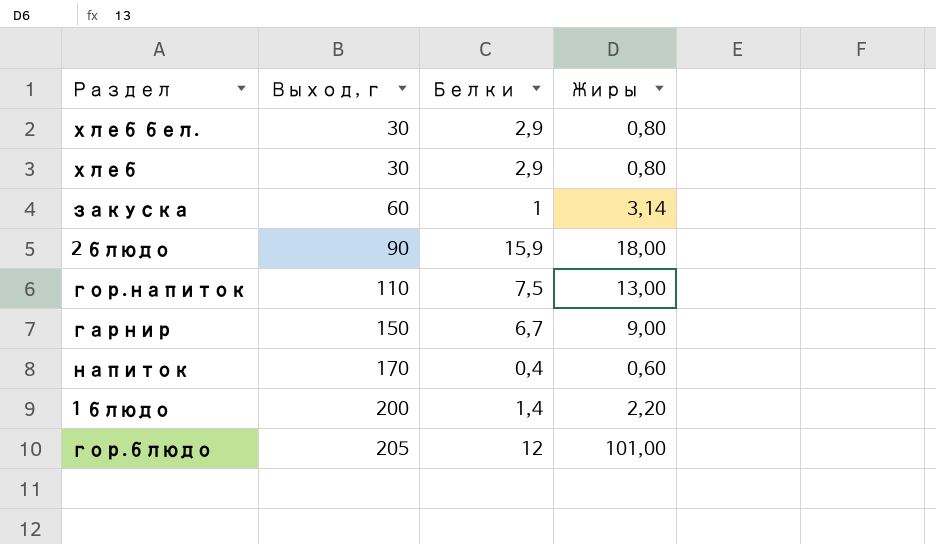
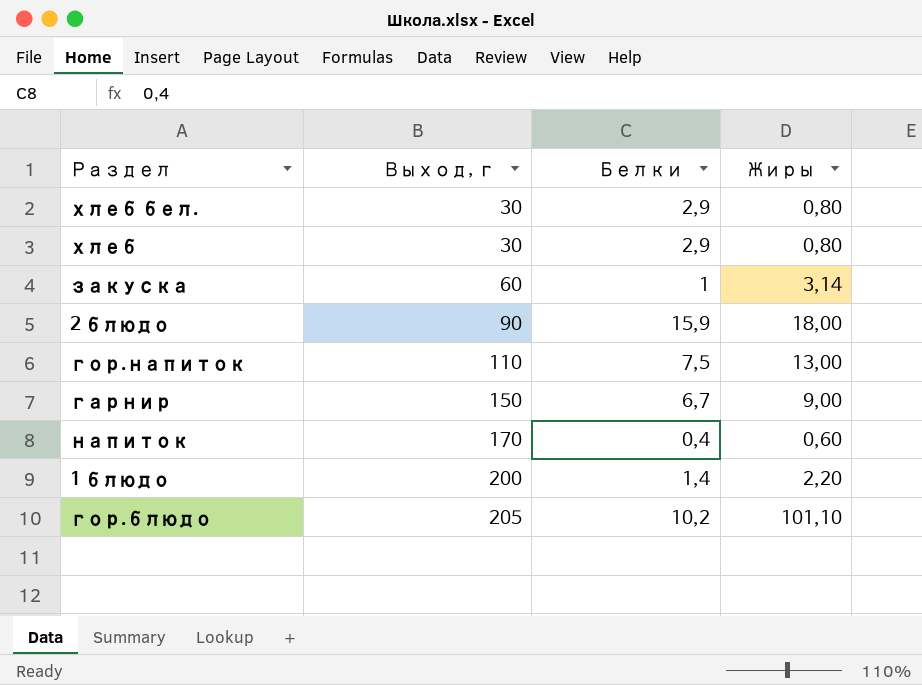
гор.блюдо | Белки: 12 -> 10,2
гор.блюдо | Жиры: 101,00 -> 101,10

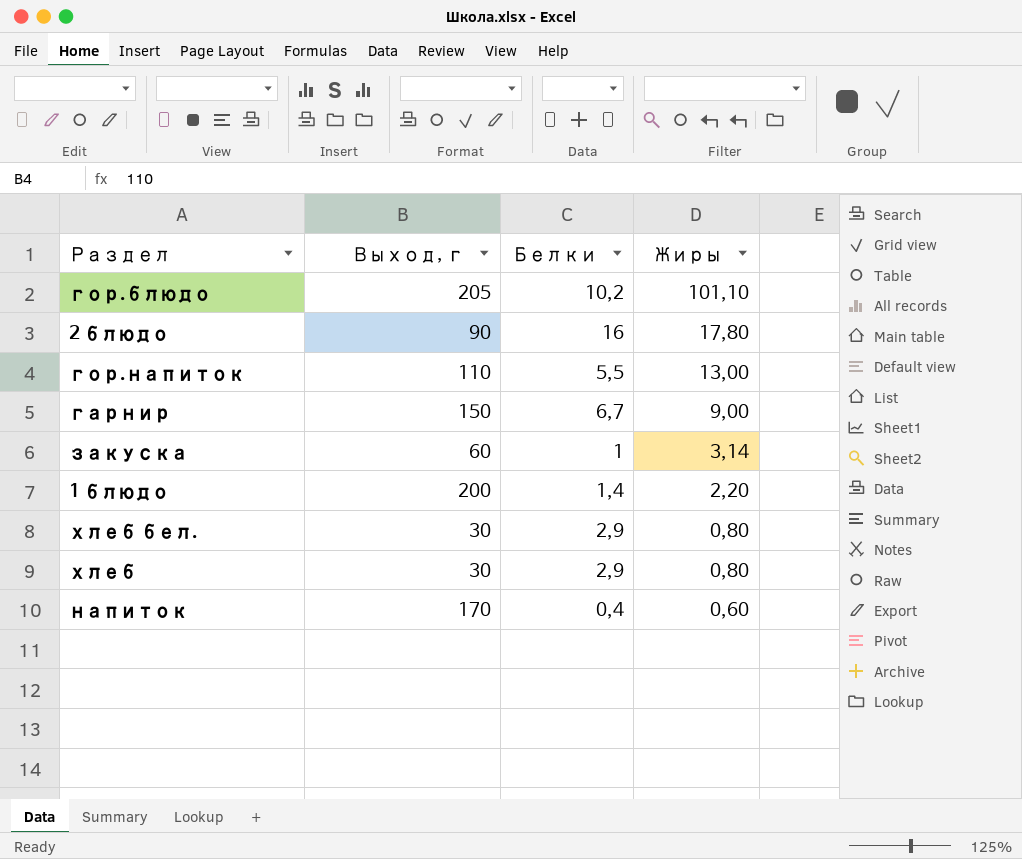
row order: Выход, г ascending -> Жиры descending
2 блюдо | Белки: 15,9 -> 16
2 блюдо | Жиры: 18,00 -> 17,80
гор.напиток | Белки: 7,5 -> 5,5

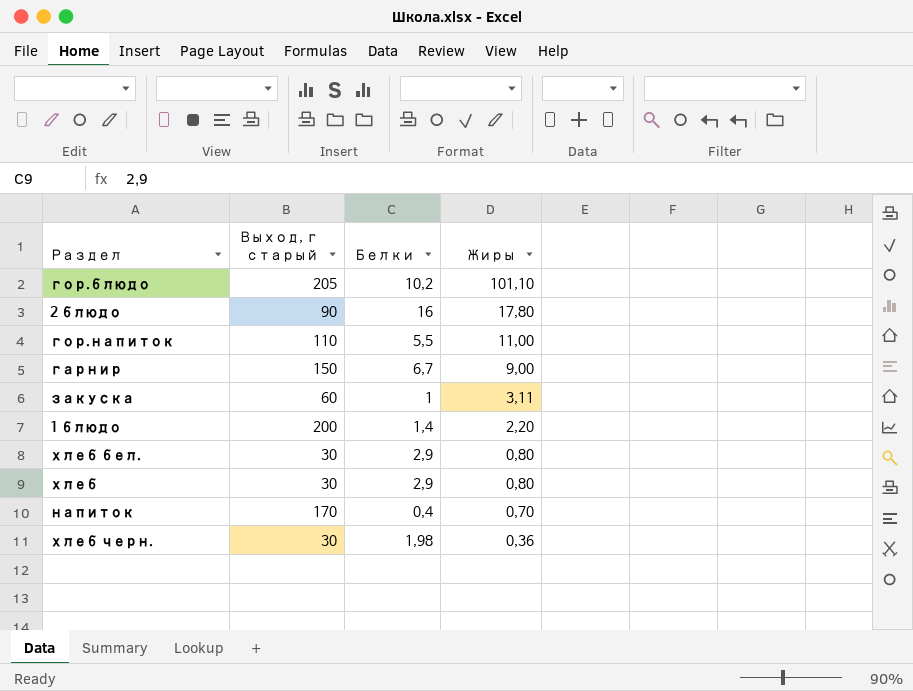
column name: Выход, г -> Выход, г старый
гор.напиток | Жиры: 13,00 -> 11,00
закуска | Жиры: 3,14 -> 3,11
напиток | Жиры: 0,60 -> 0,70
row хлеб черн.: none -> 30 | 1,98 | 0,36

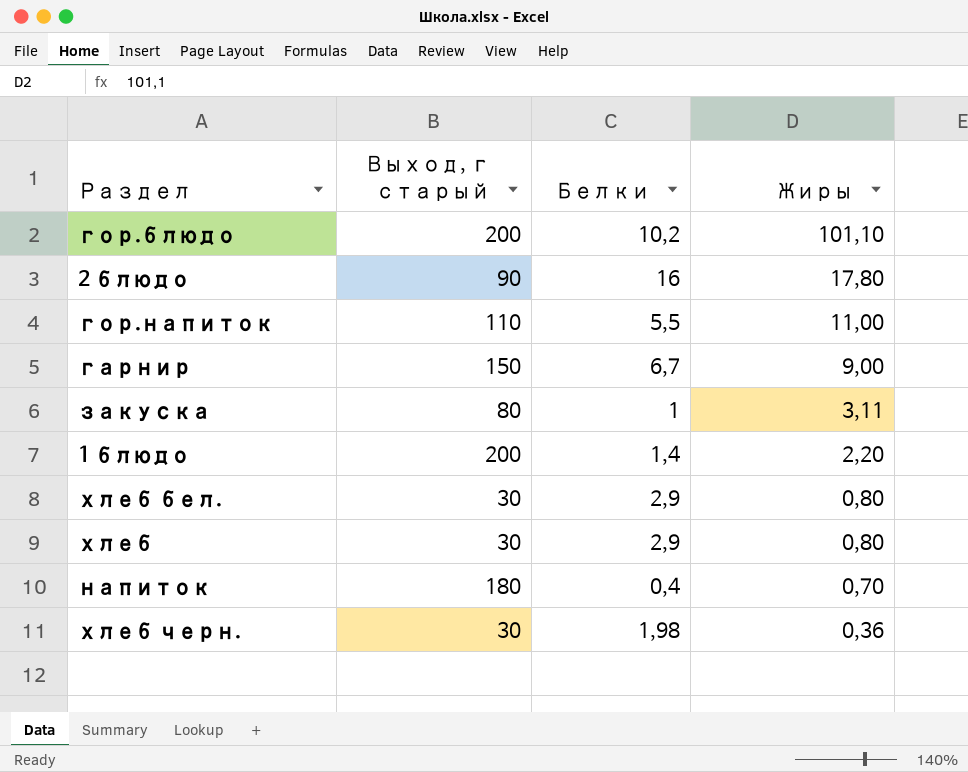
гор.блюдо | Выход, г старый: 205 -> 200
закуска | Выход, г старый: 60 -> 80
напиток | Выход, г старый: 170 -> 180

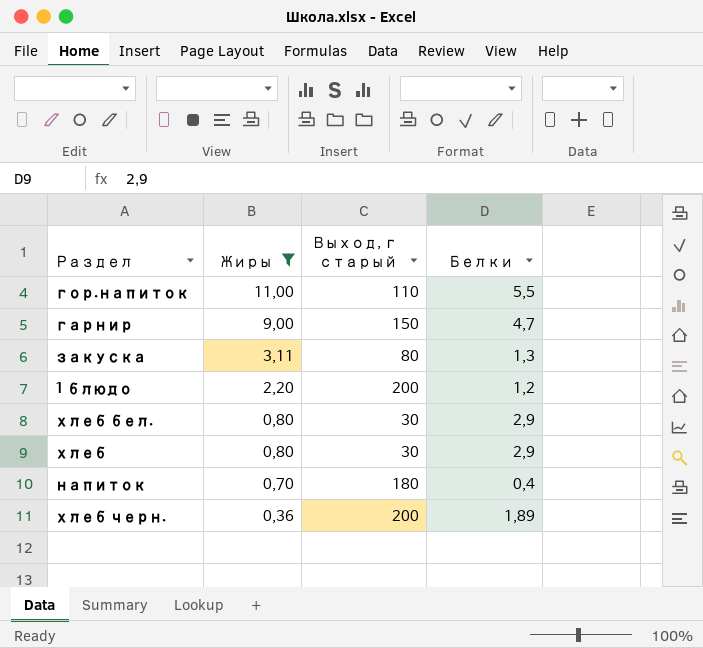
filter: none -> Жиры <= 11,00
column Жиры | position: 4 -> 2
гарнир | Белки: 6,7 -> 4,7
закуска | Белки: 1 -> 1,3
1 блюдо | Белки: 1,4 -> 1,2
хлеб черн. | Выход, г старый: 30 -> 200
хлеб черн. | Белки: 1,98 -> 1,89

